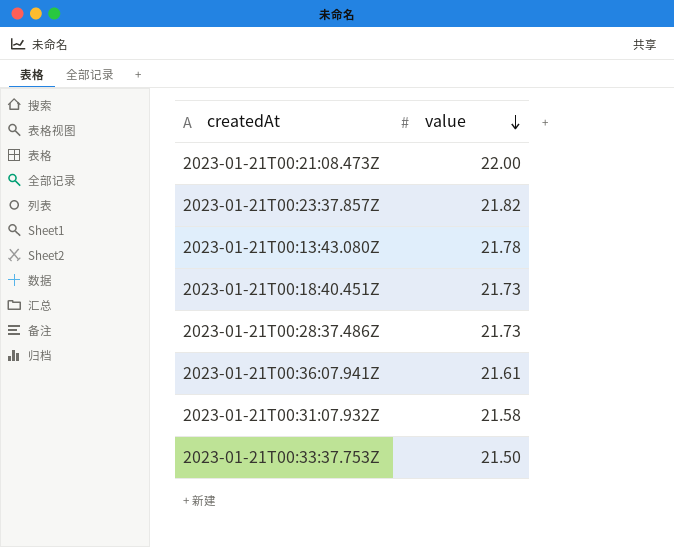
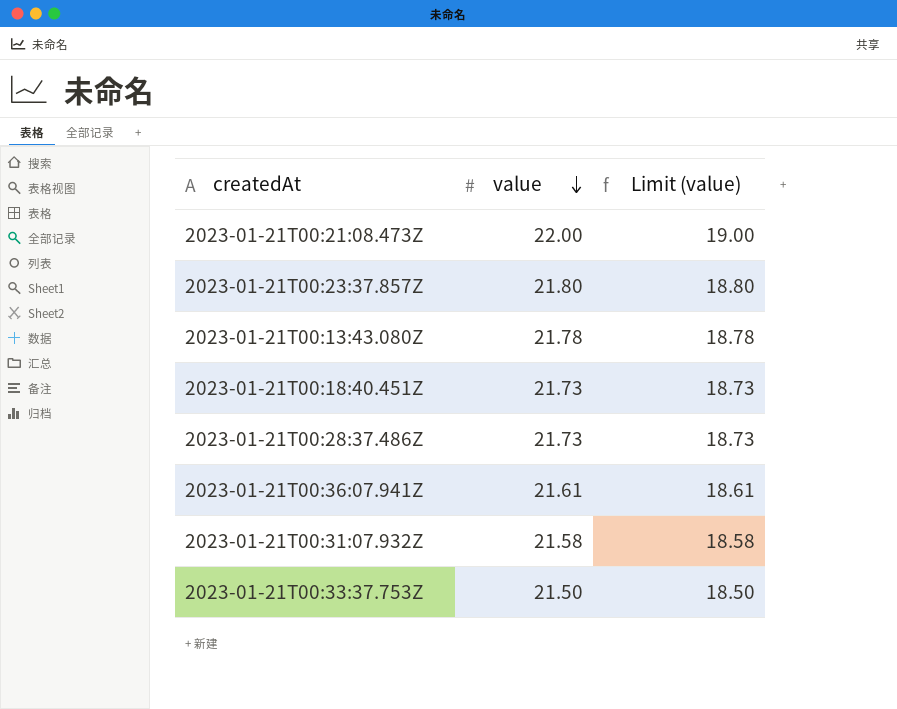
column Limit (value) | formula: none -> [value] - 3
2023-01-21T00:23:37.857Z | value: 21.82 -> 21.80

